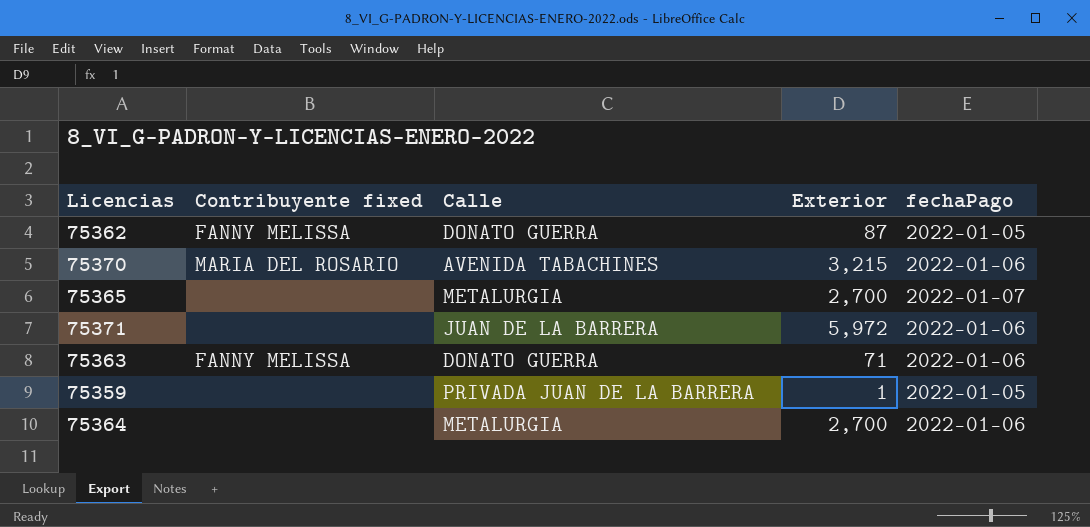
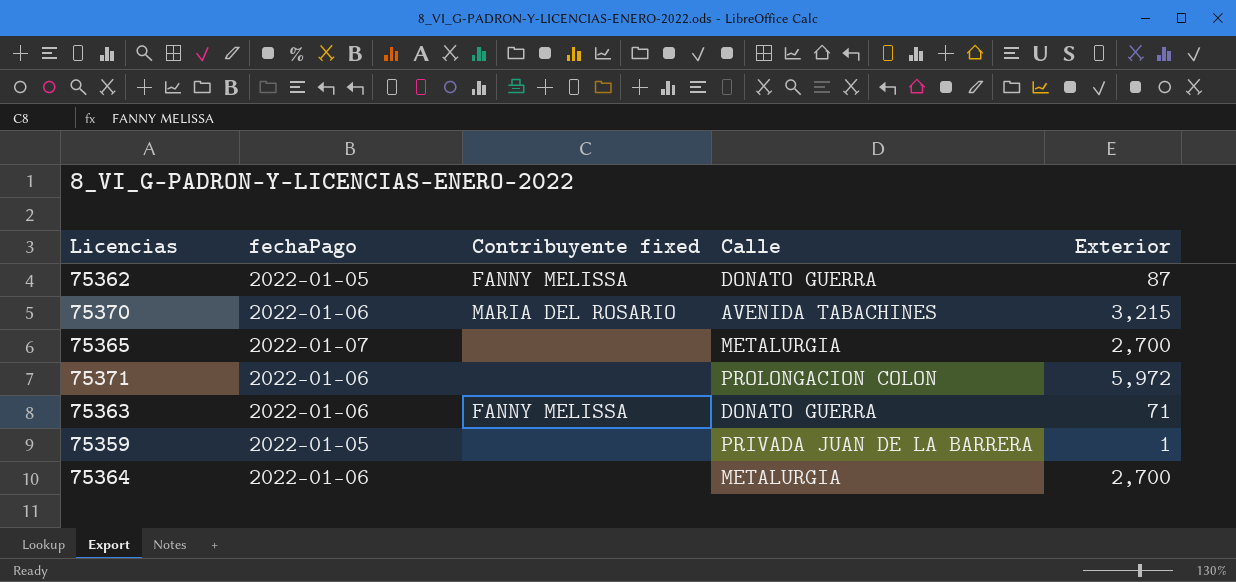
column fechaPago | position: 5 -> 2
75371 | Calle: JUAN DE LA BARRERA -> PROLONGACION COLON

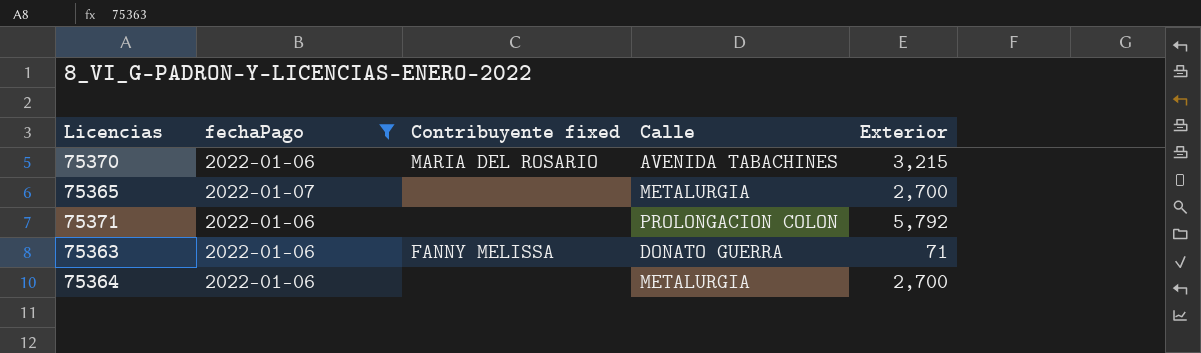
filter: none -> fechaPago != 2022-01-05
75371 | Exterior: 5,972 -> 5,792

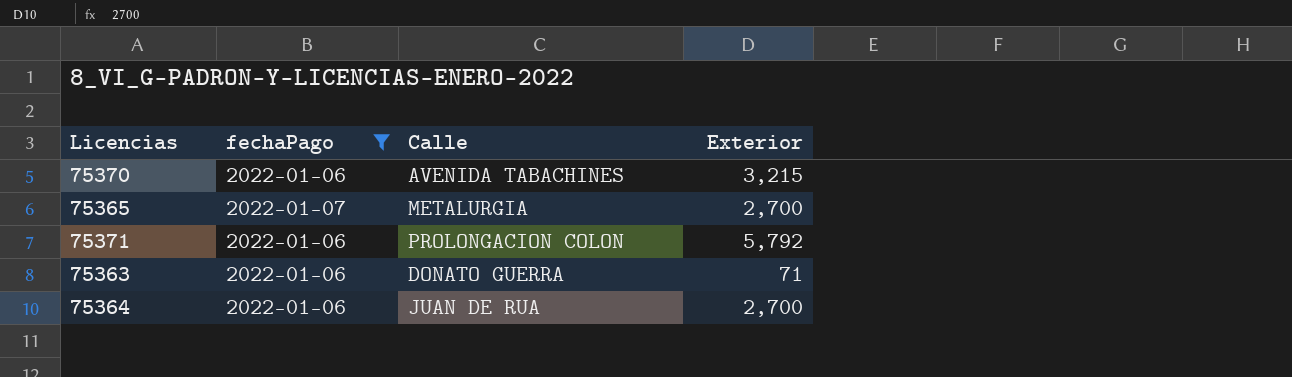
column Contribuyente fixed | position: 3 -> none
75364 | Calle: METALURGIA -> JUAN DE RUA

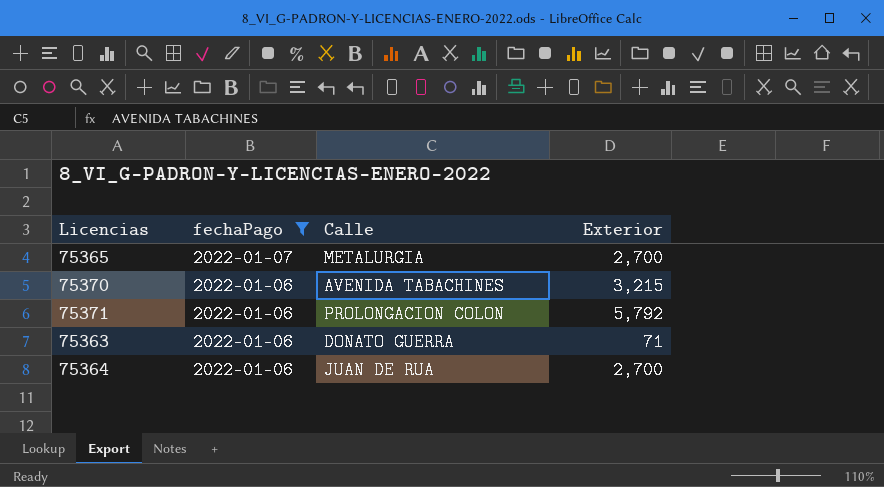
row order: none -> fechaPago descending

